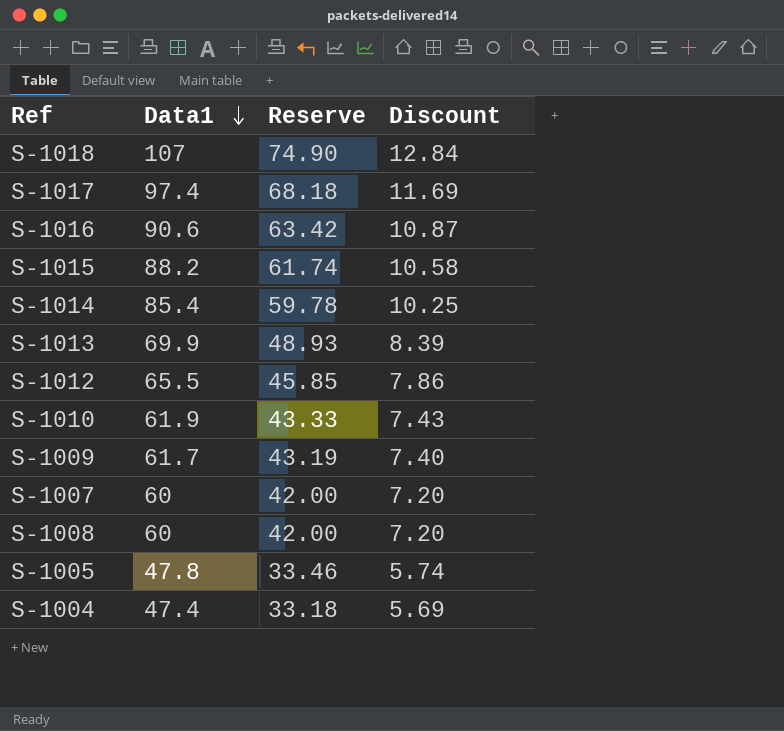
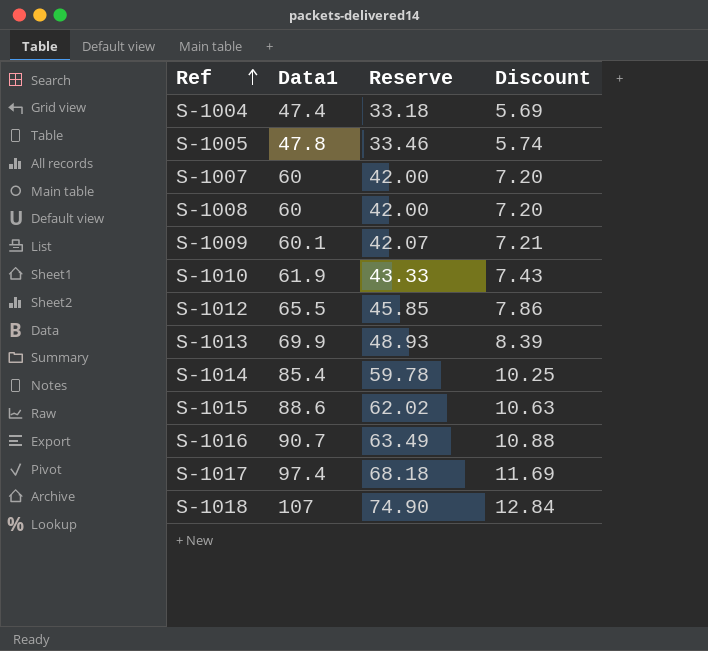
row order: Data1 descending -> Ref ascending
S-1009 | Data1: 61.7 -> 60.1
S-1009 | Reserve: 43.19 -> 42.07
S-1009 | Discount: 7.40 -> 7.21
S-1015 | Data1: 88.2 -> 88.6
S-1015 | Reserve: 61.74 -> 62.02
S-1015 | Discount: 10.58 -> 10.63
S-1016 | Data1: 90.6 -> 90.7
S-1016 | Reserve: 63.42 -> 63.49
S-1016 | Discount: 10.87 -> 10.88

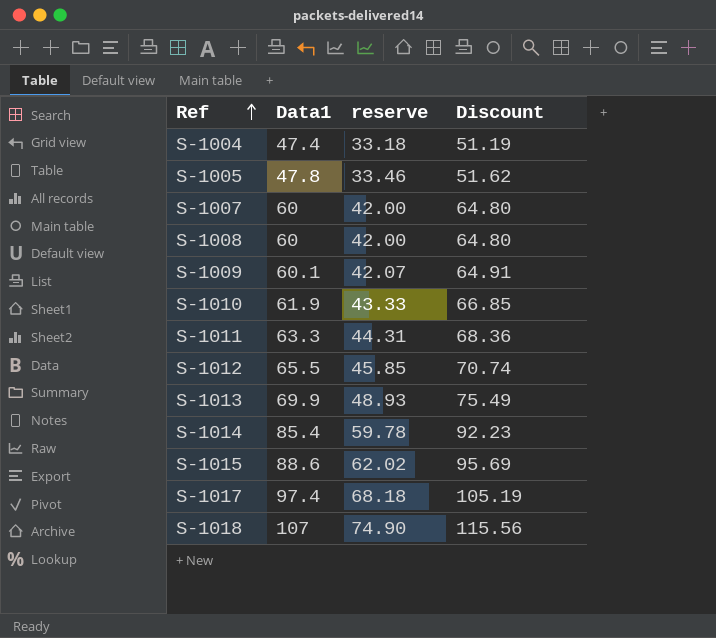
column name: Reserve -> reserve
column Discount | formula: [Data1] * 0.12 -> [Data1] * 1.08
row S-1016: 90.7 | 63.49 | 10.88 -> none
row S-1011: none -> 63.3 | 44.31 | 68.36

